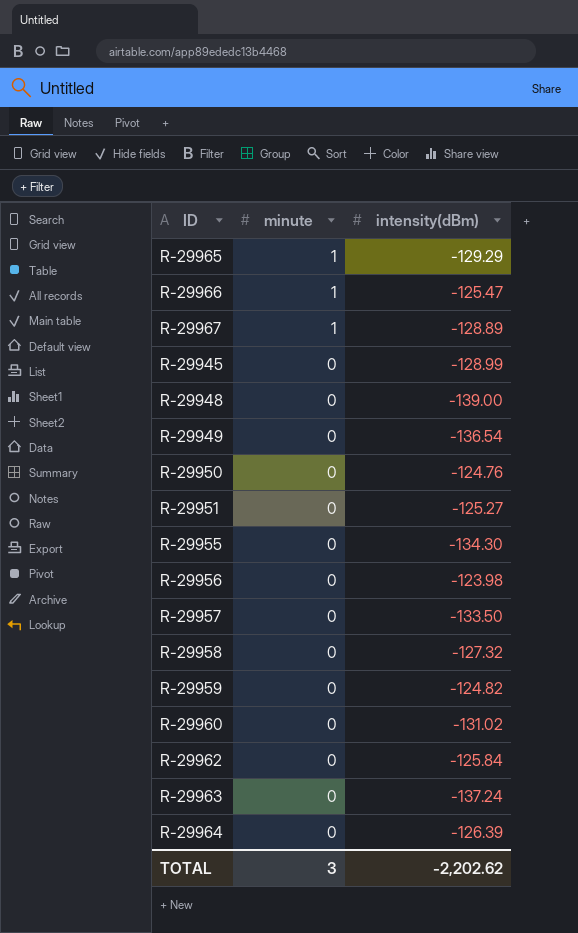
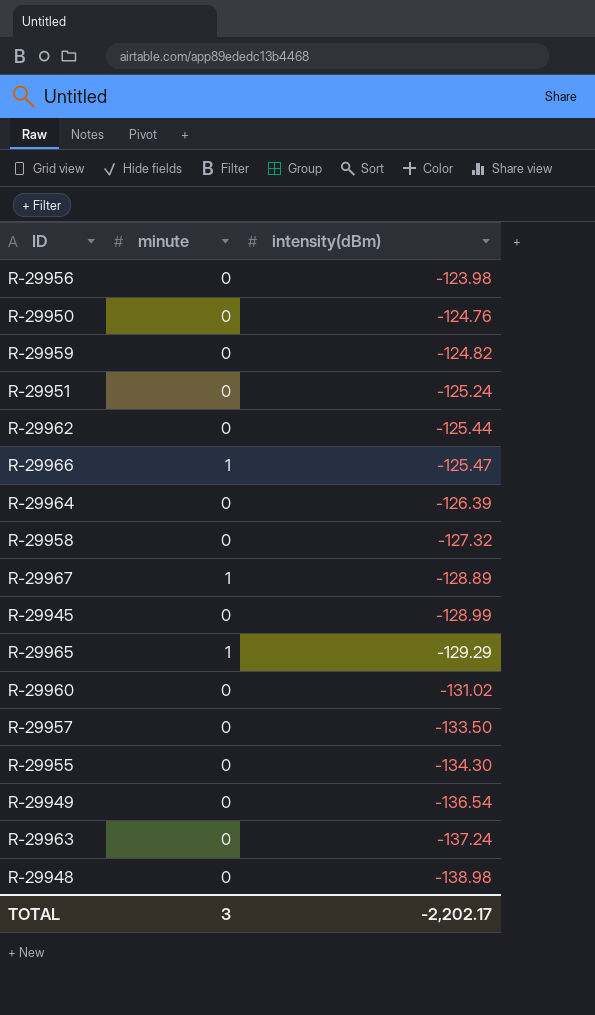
row order: minute descending -> intensity(dBm) descending
R-29951 | intensity(dBm): -125.27 -> -125.24
R-29962 | intensity(dBm): -125.84 -> -125.44
R-29948 | intensity(dBm): -139.00 -> -138.98
TOTAL | intensity(dBm): -2,202.62 -> -2,202.17

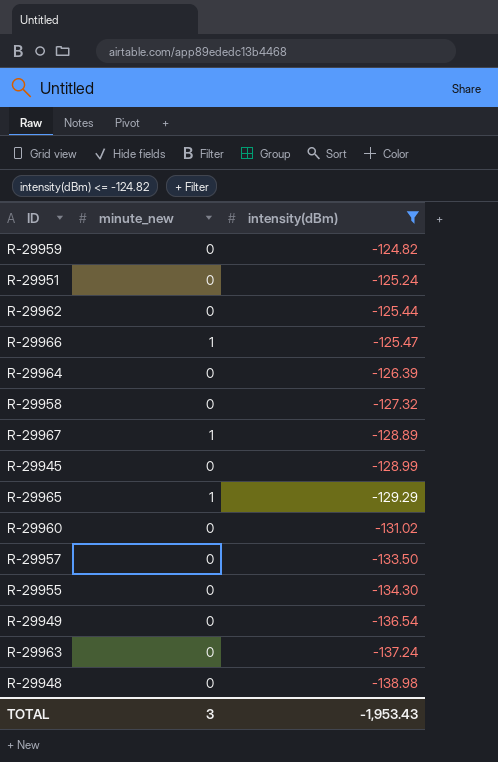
filter: none -> intensity(dBm) <= -124.82
column name: minute -> minute_new
TOTAL | intensity(dBm): -2,202.17 -> -1,953.43

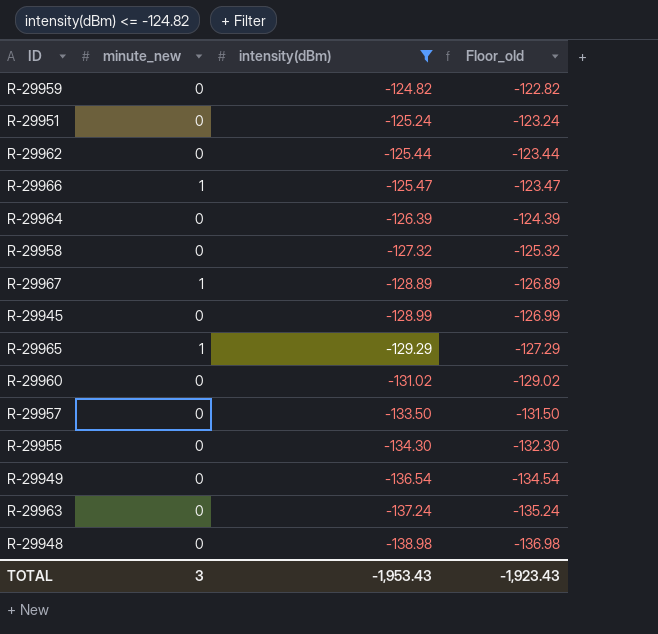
column Floor_old | formula: none -> [intensity(dBm)] + 2

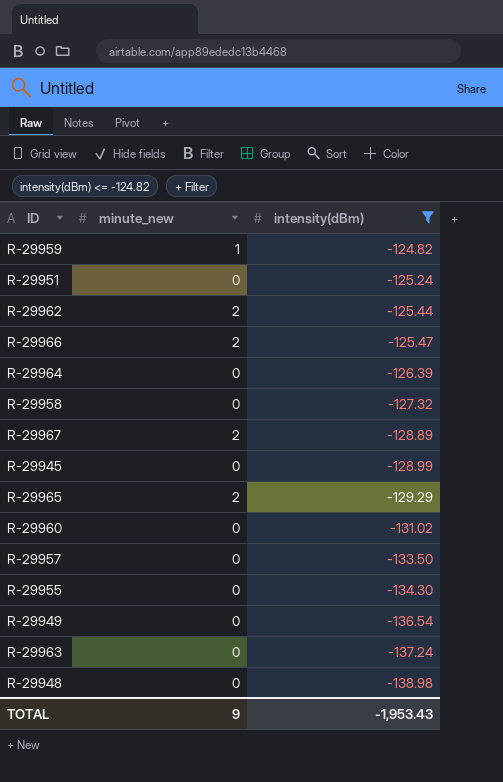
column Floor_old | formula: [intensity(dBm)] + 2 -> none
R-29959 | minute_new: 0 -> 1
R-29962 | minute_new: 0 -> 2
R-29966 | minute_new: 1 -> 2
R-29967 | minute_new: 1 -> 2
R-29965 | minute_new: 1 -> 2
TOTAL | minute_new: 3 -> 9

